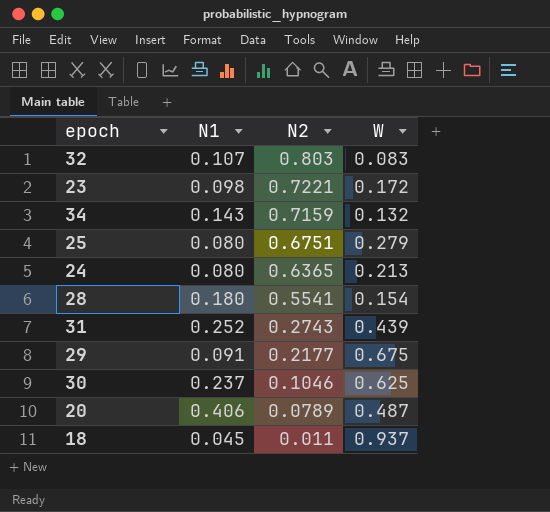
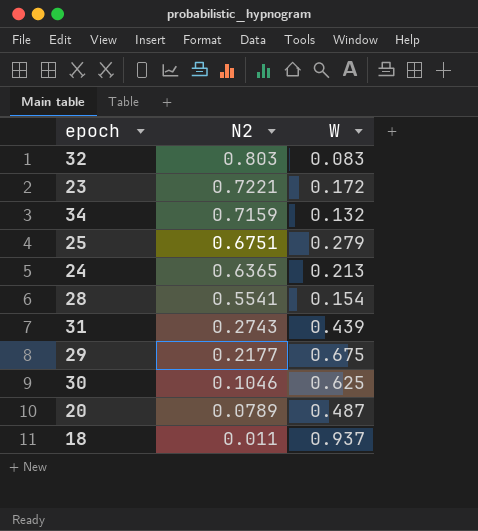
column N1 | position: 2 -> none

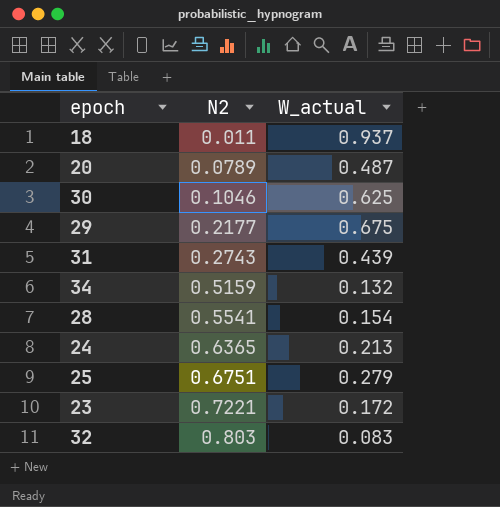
row order: N2 descending -> N2 ascending
column name: W -> W_actual
34 | N2: 0.7159 -> 0.5159

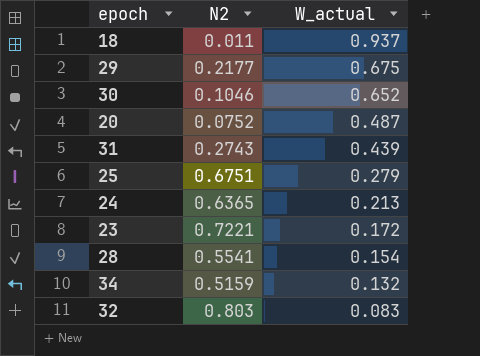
row order: N2 ascending -> W_actual descending
30 | W_actual: 0.625 -> 0.652
20 | N2: 0.0789 -> 0.0752

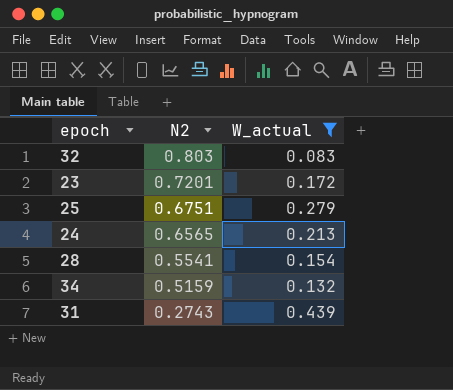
filter: none -> W_actual <= 0.439
row order: W_actual descending -> N2 descending
23 | N2: 0.7221 -> 0.7201
24 | N2: 0.6365 -> 0.6565

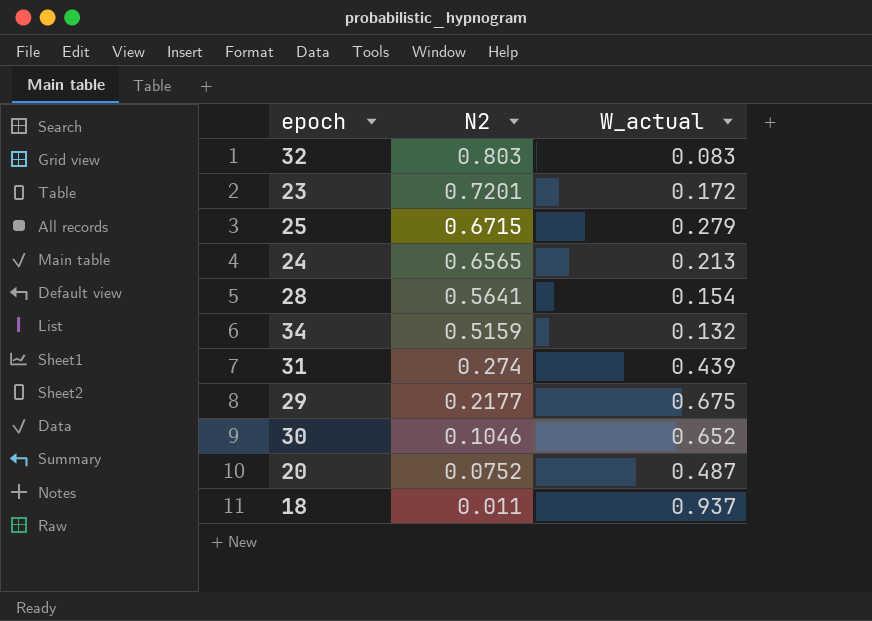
filter: W_actual <= 0.439 -> none
25 | N2: 0.6751 -> 0.6715
28 | N2: 0.5541 -> 0.5641
31 | N2: 0.2743 -> 0.274

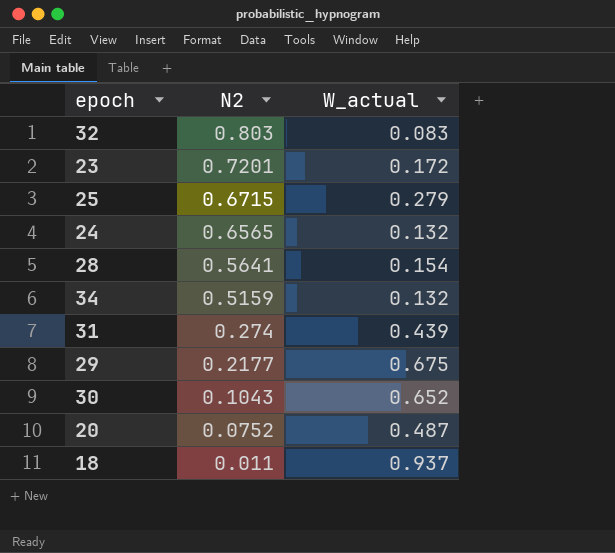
24 | W_actual: 0.213 -> 0.132
30 | N2: 0.1046 -> 0.1043

